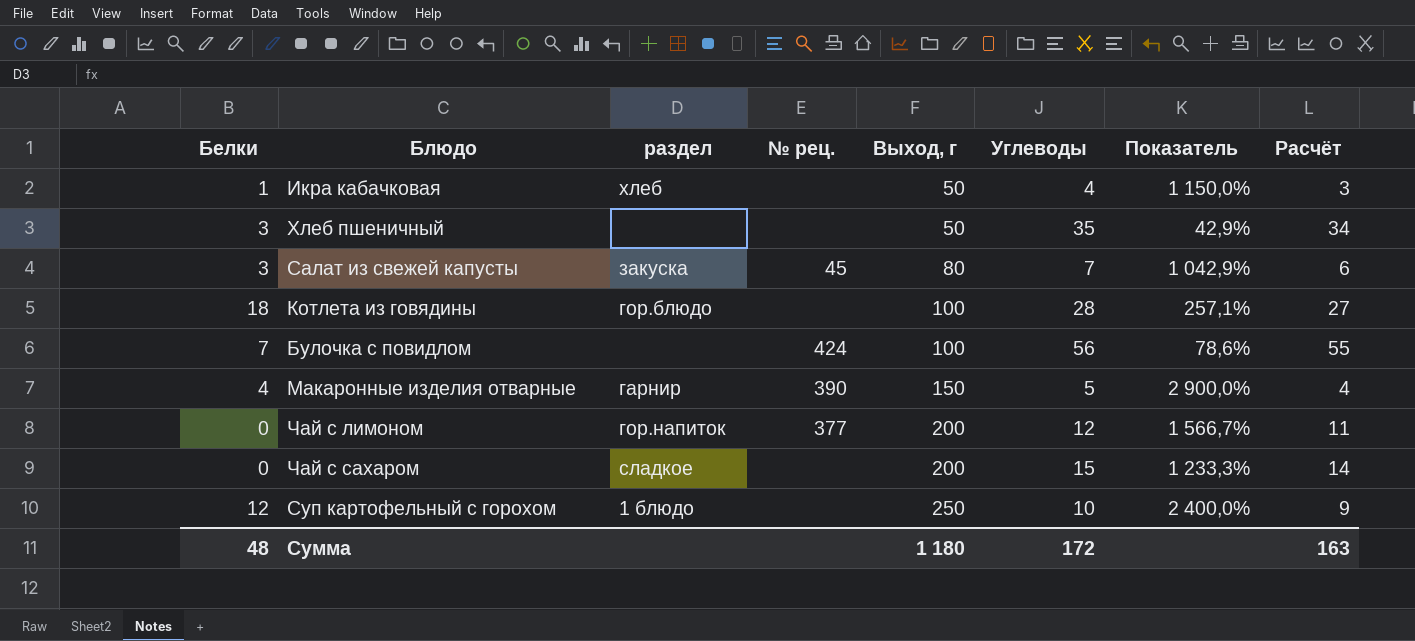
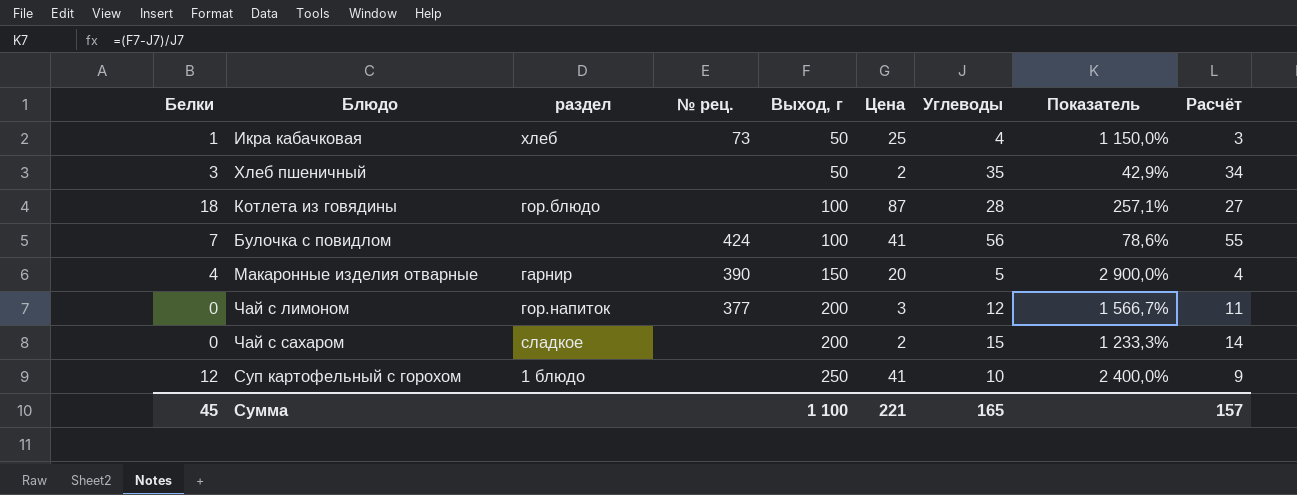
column Цена | position: none -> 6
row Салат из свежей капусты: 3 | закуска | 45 | 80 | 7 | 1 042,9% | 6 -> none
Икра кабачковая | № рец.: none -> 73
Сумма | Белки: 48 -> 45
Сумма | Выход, г: 1 180 -> 1 100
Сумма | Углеводы: 172 -> 165
Сумма | Расчёт: 163 -> 157

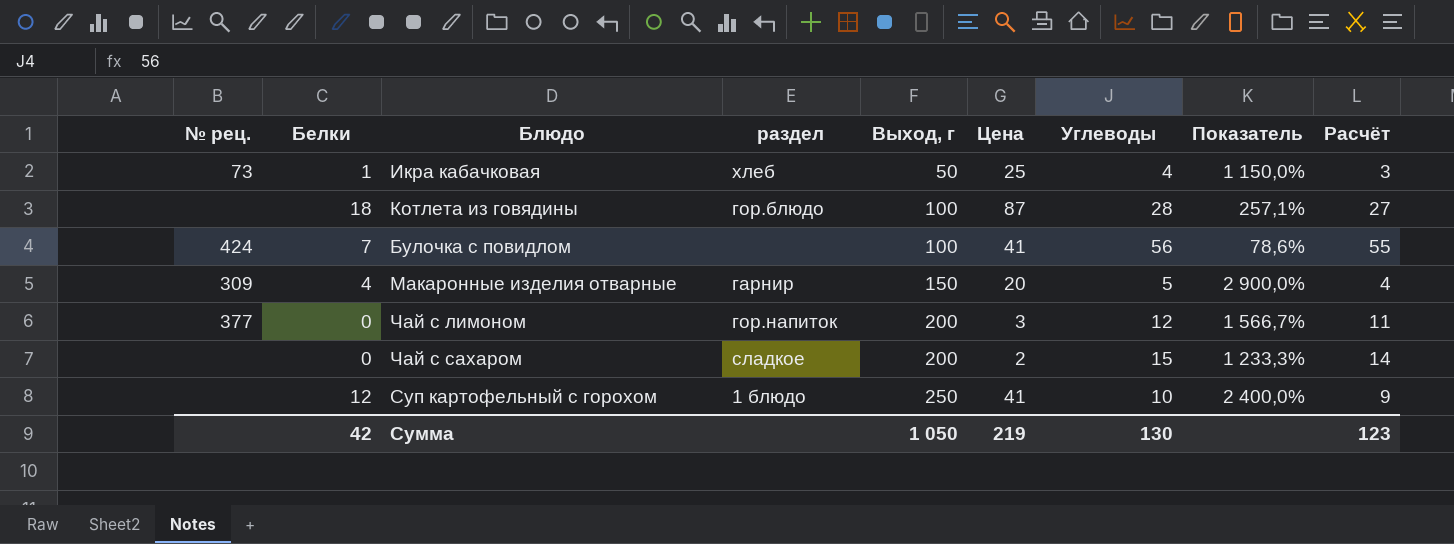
column № рец. | position: 4 -> 1
row Хлеб пшеничный: 3 | none | none | 50 | 2 | 35 | 42,9% | 34 -> none
Макаронные изделия отварные | № рец.: 390 -> 309
Сумма | Белки: 45 -> 42
Сумма | Выход, г: 1 100 -> 1 050
Сумма | Цена: 221 -> 219
Сумма | Углеводы: 165 -> 130
Сумма | Расчёт: 157 -> 123

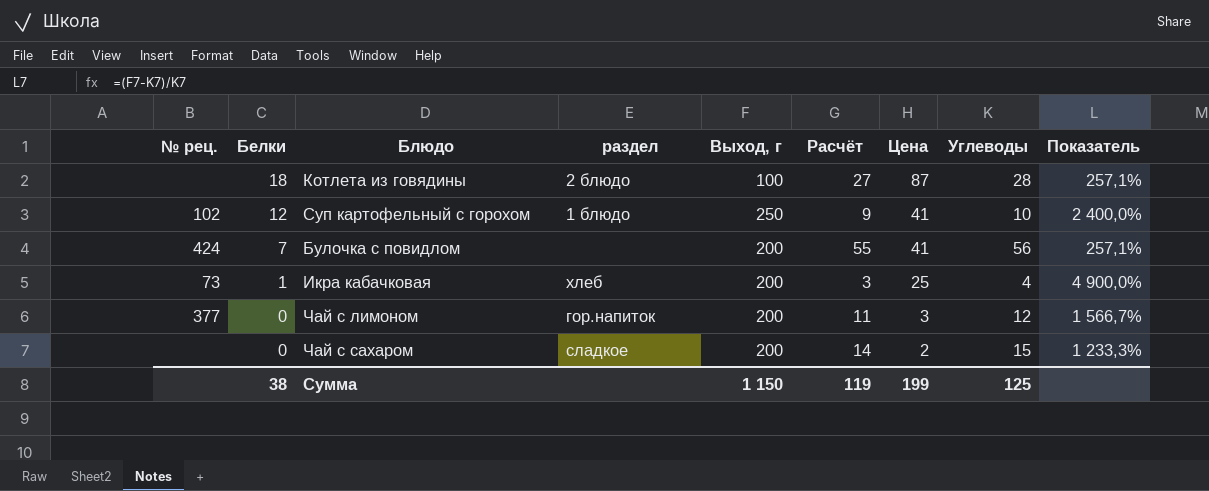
row order: Выход, г ascending -> Белки descending
column Расчёт | position: 9 -> 6
row Макаронные изделия отварные: 309 | 4 | гарнир | 150 | 20 | 5 | 2 900,0% | 4 -> none
Котлета из говядины | раздел: гор.блюдо -> 2 блюдо
Суп картофельный с горохом | № рец.: none -> 102
Булочка с повидлом | Выход, г: 100 -> 200
Булочка с повидлом | Показатель: 78,6% -> 257,1%
Икра кабачковая | Выход, г: 50 -> 200
Икра кабачковая | Показатель: 1 150,0% -> 4 900,0%
Сумма | Белки: 42 -> 38
Сумма | Выход, г: 1 050 -> 1 150
Сумма | Расчёт: 123 -> 119
Сумма | Цена: 219 -> 199
Сумма | Углеводы: 130 -> 125

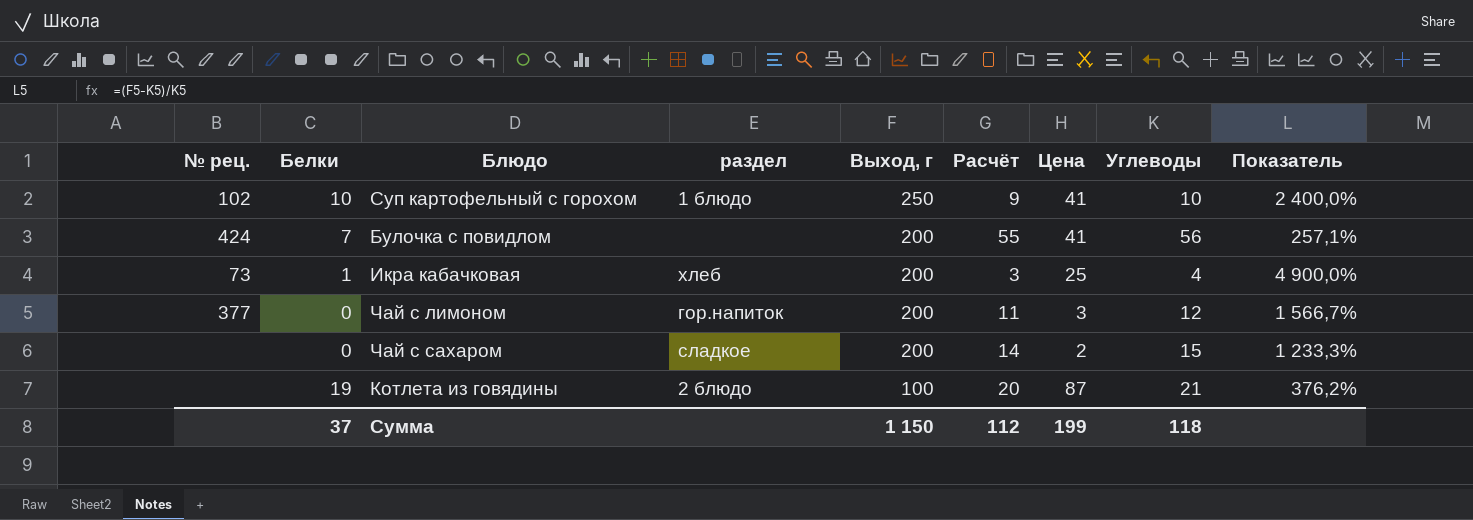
row order: Белки descending -> Выход, г descending
Суп картофельный с горохом | Белки: 12 -> 10
Котлета из говядины | Белки: 18 -> 19
Котлета из говядины | Расчёт: 27 -> 20
Котлета из говядины | Углеводы: 28 -> 21
Котлета из говядины | Показатель: 257,1% -> 376,2%
Сумма | Белки: 38 -> 37
Сумма | Расчёт: 119 -> 112
Сумма | Углеводы: 125 -> 118

